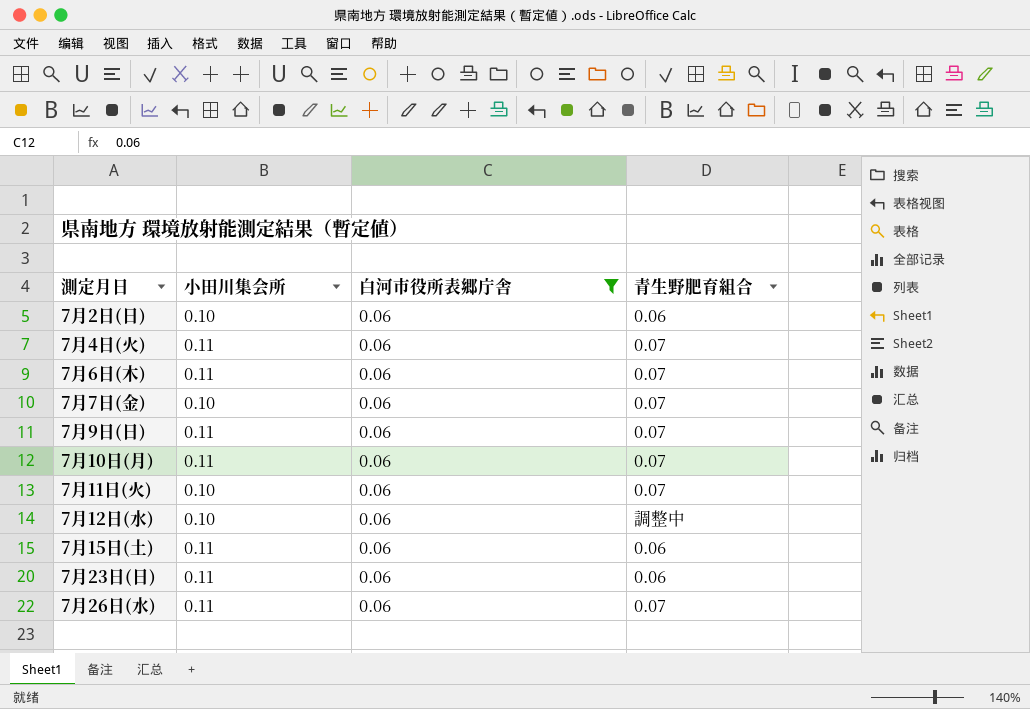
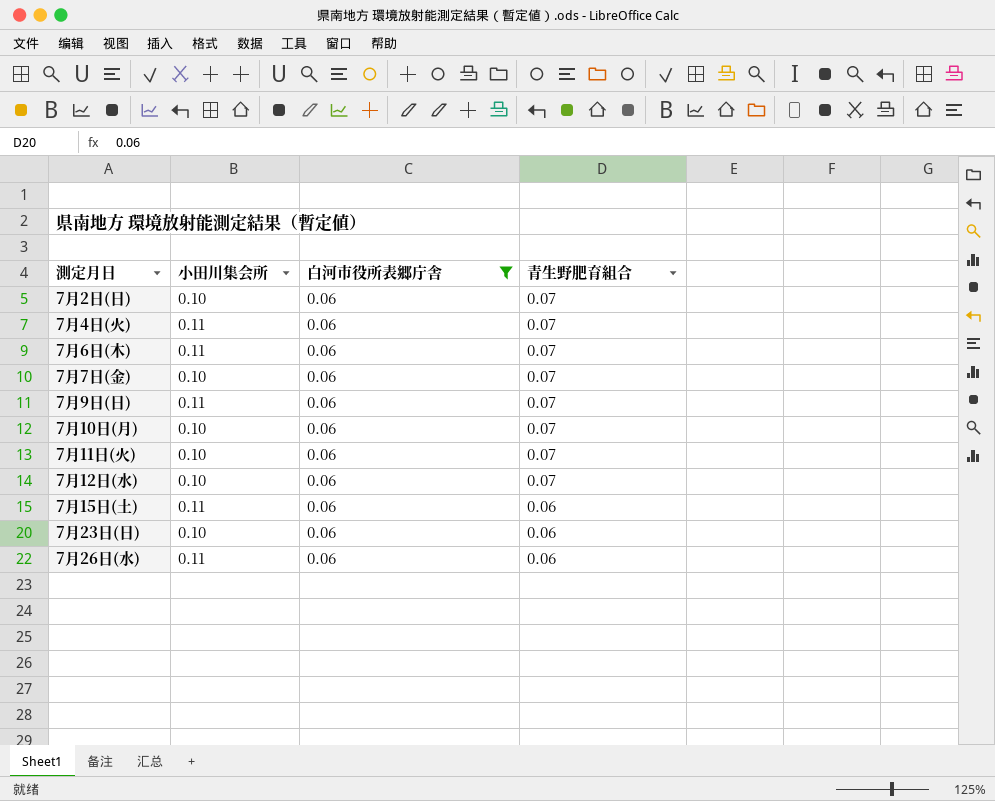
7月2日(日) | 青生野肥育組合: 0.06 -> 0.07
7月10日(月) | 小田川集会所: 0.11 -> 0.10
7月12日(水) | 青生野肥育組合: 調整中 -> 0.07
7月23日(日) | 小田川集会所: 0.11 -> 0.10
7月26日(水) | 青生野肥育組合: 0.07 -> 0.06

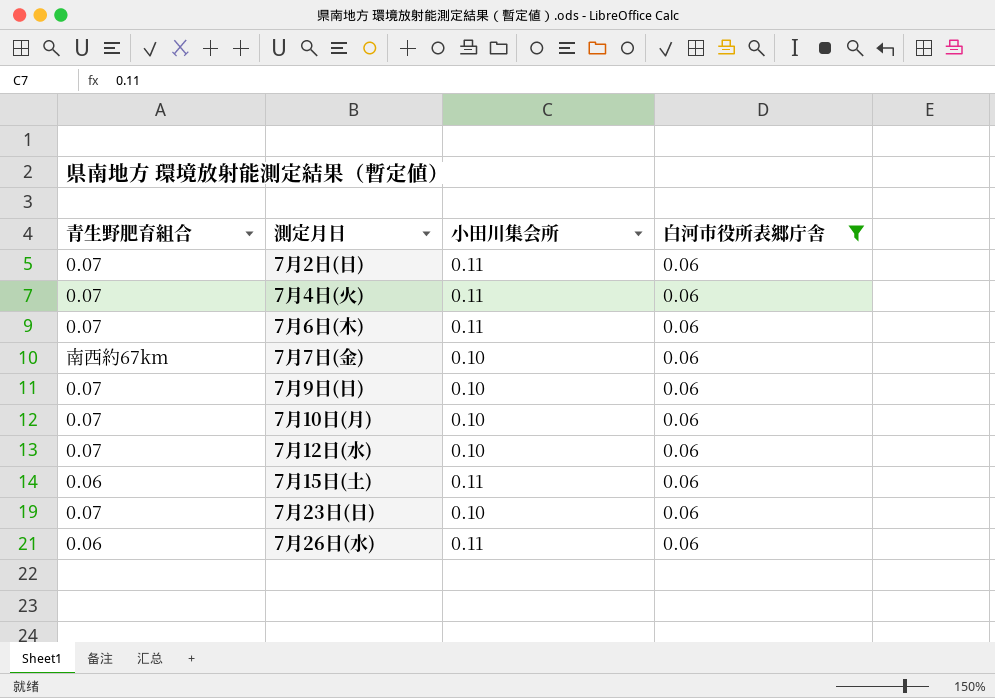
column 青生野肥育組合 | position: 4 -> 1
row 7月11日(火): 0.10 | 0.06 | 0.07 -> none
7月2日(日) | 小田川集会所: 0.10 -> 0.11
7月7日(金) | 青生野肥育組合: 0.07 -> 南西約67km
7月9日(日) | 小田川集会所: 0.11 -> 0.10
7月23日(日) | 青生野肥育組合: 0.06 -> 0.07

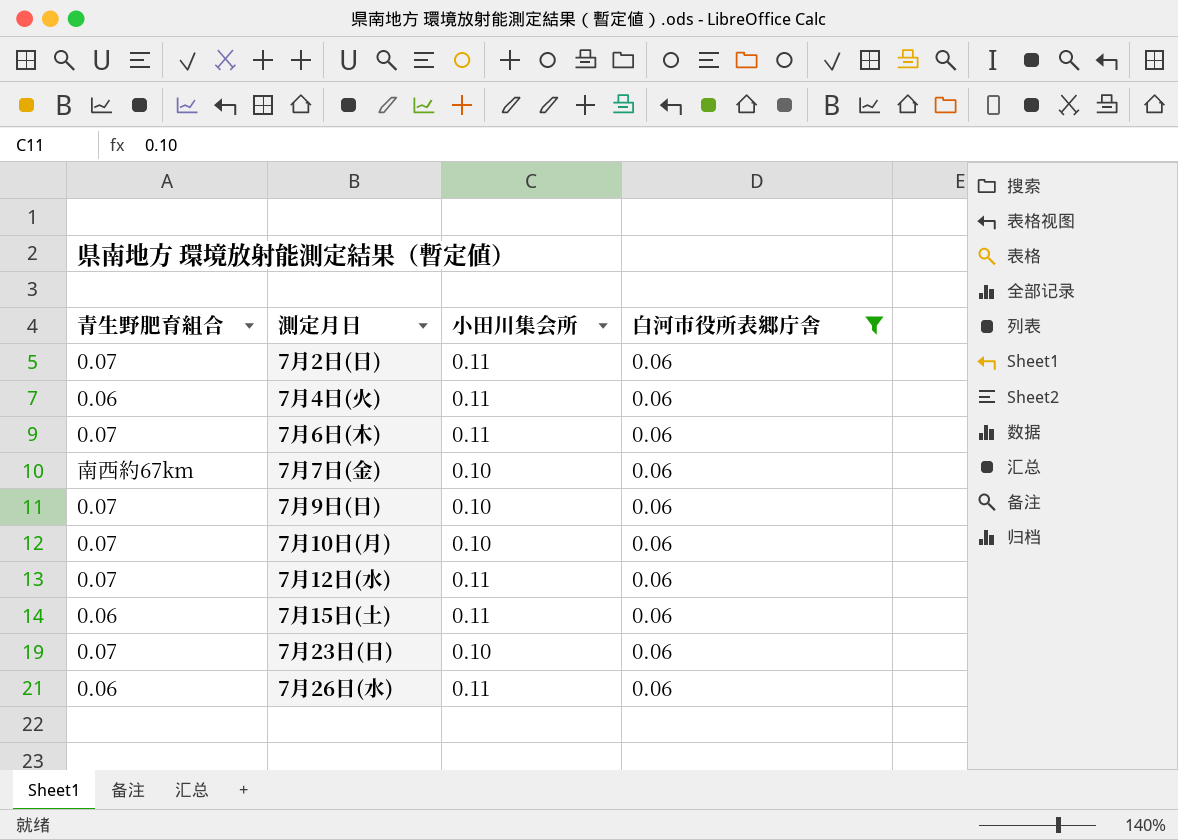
7月4日(火) | 青生野肥育組合: 0.07 -> 0.06
7月12日(水) | 小田川集会所: 0.10 -> 0.11

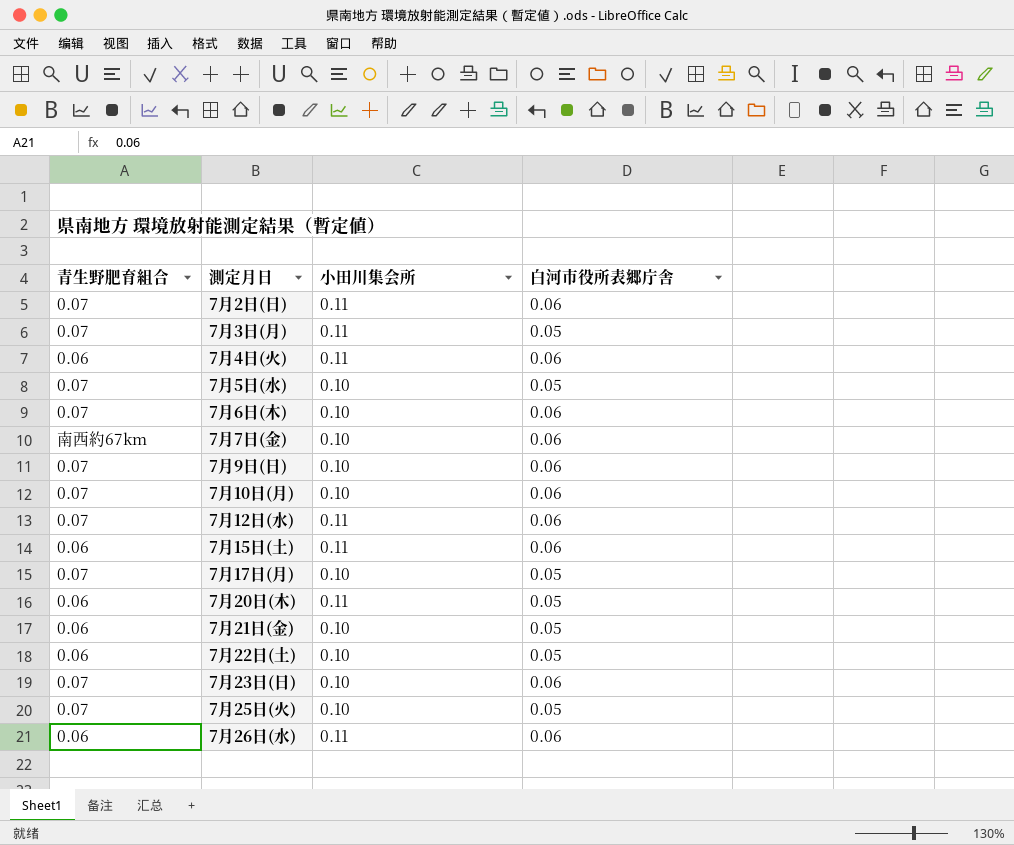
filter: 白河市役所表郷庁舎 = 0.06 -> none
7月6日(木) | 小田川集会所: 0.11 -> 0.10

